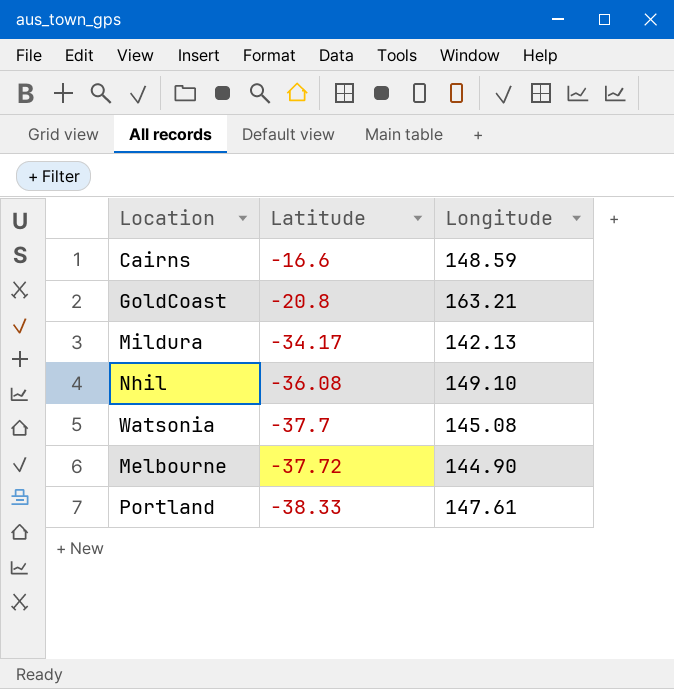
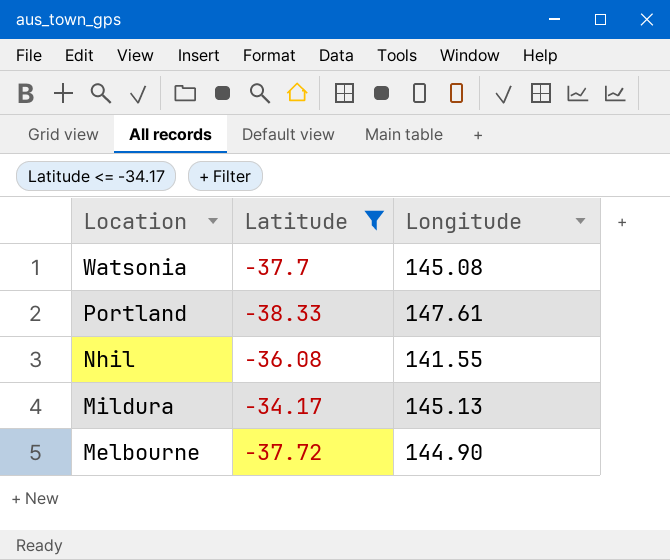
filter: none -> Latitude <= -34.17
row order: Latitude descending -> Location descending
Nhil | Longitude: 149.10 -> 141.55
Mildura | Longitude: 142.13 -> 145.13

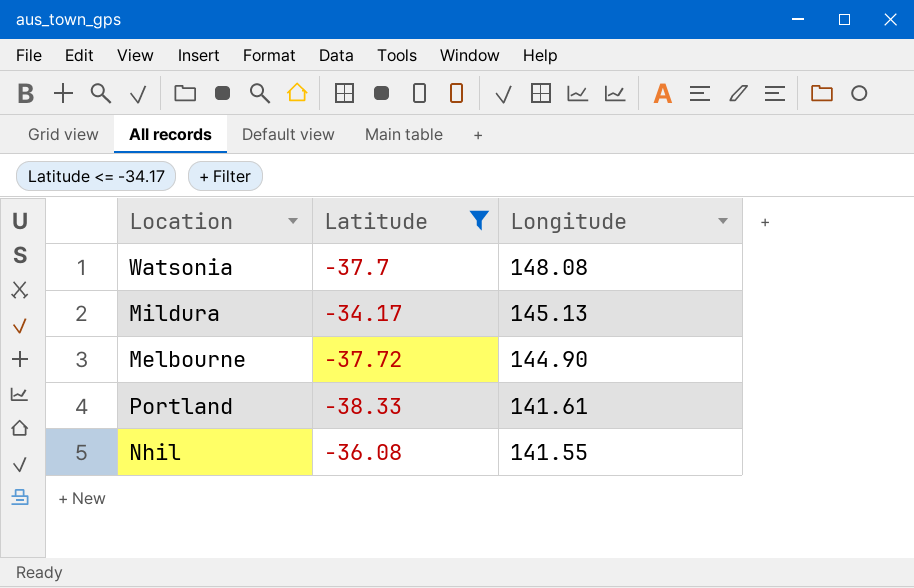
row order: Location descending -> Longitude descending
Watsonia | Longitude: 145.08 -> 148.08
Portland | Longitude: 147.61 -> 141.61

